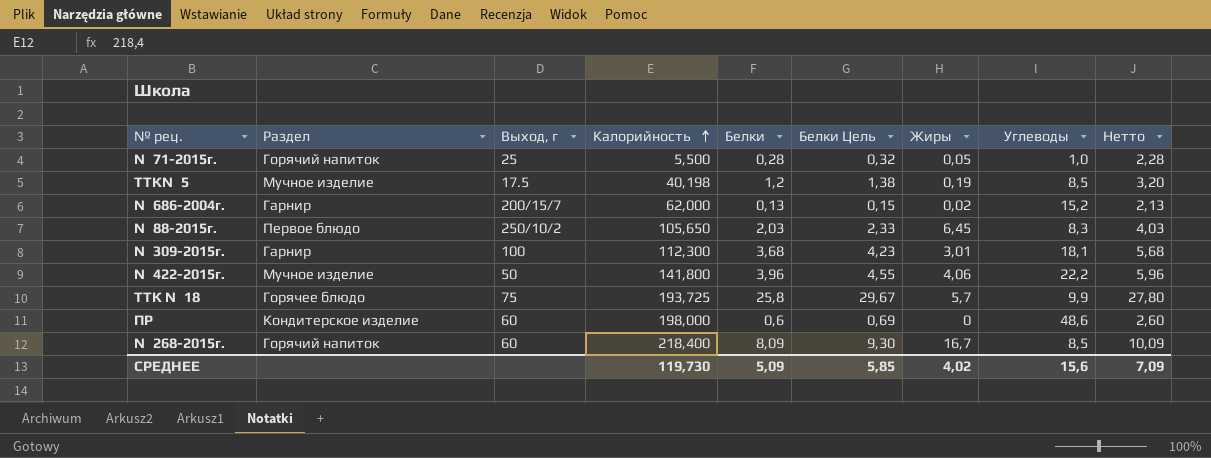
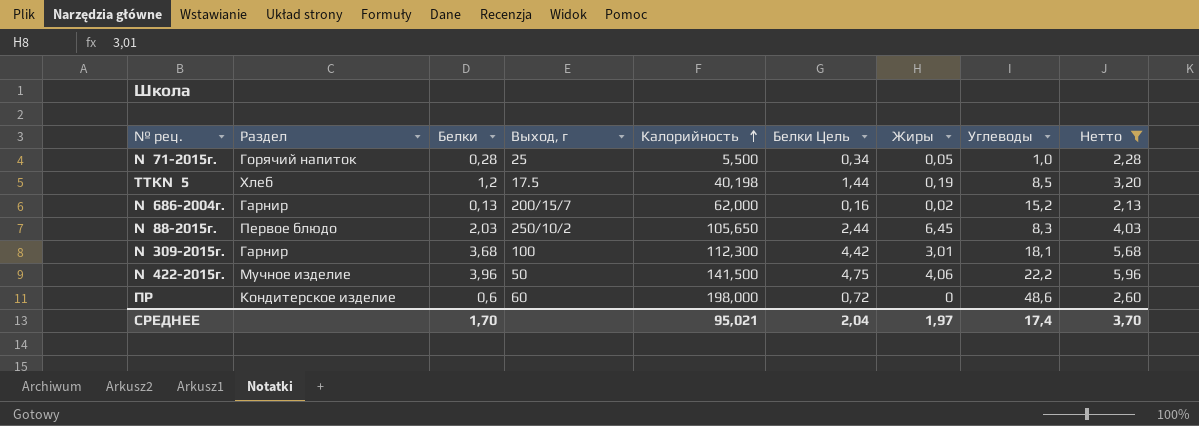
filter: none -> Нетто <= 5,96
column Белки | position: 5 -> 3
column Белки Цель | formula: [Белки] * 1,15 -> [Белки] * 1,2
ТТК№5 | Раздел: Мучное изделие -> Хлеб
№422-2015г. | Калорийность: 141,800 -> 141,500
СРЕДНЕЕ | Белки: 5,09 -> 1,70
СРЕДНЕЕ | Калорийность: 119,730 -> 95,021
СРЕДНЕЕ | Белки Цель: 5,85 -> 2,04
СРЕДНЕЕ | Жиры: 4,02 -> 1,97
СРЕДНЕЕ | Углеводы: 15,6 -> 17,4
СРЕДНЕЕ | Нетто: 7,09 -> 3,70

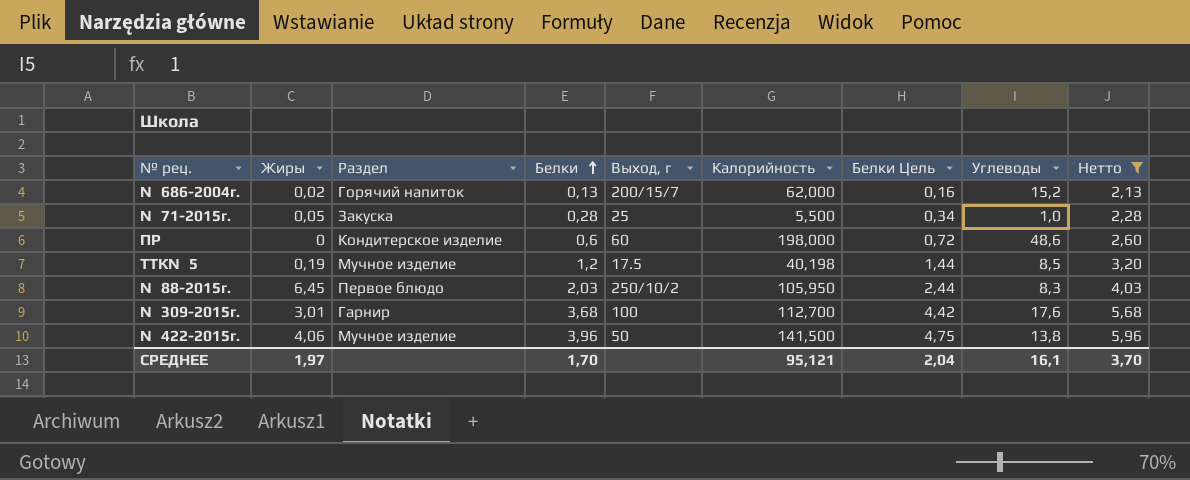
row order: Калорийность ascending -> Белки ascending
column Жиры | position: 7 -> 2
№686-2004г. | Раздел: Гарнир -> Горячий напиток
№71-2015г. | Раздел: Горячий напиток -> Закуска
ТТК№5 | Раздел: Хлеб -> Мучное изделие
№88-2015г. | Калорийность: 105,650 -> 105,950
№309-2015г. | Калорийность: 112,300 -> 112,700
№309-2015г. | Углеводы: 18,1 -> 17,6
№422-2015г. | Углеводы: 22,2 -> 13,8
СРЕДНЕЕ | Калорийность: 95,021 -> 95,121
СРЕДНЕЕ | Углеводы: 17,4 -> 16,1

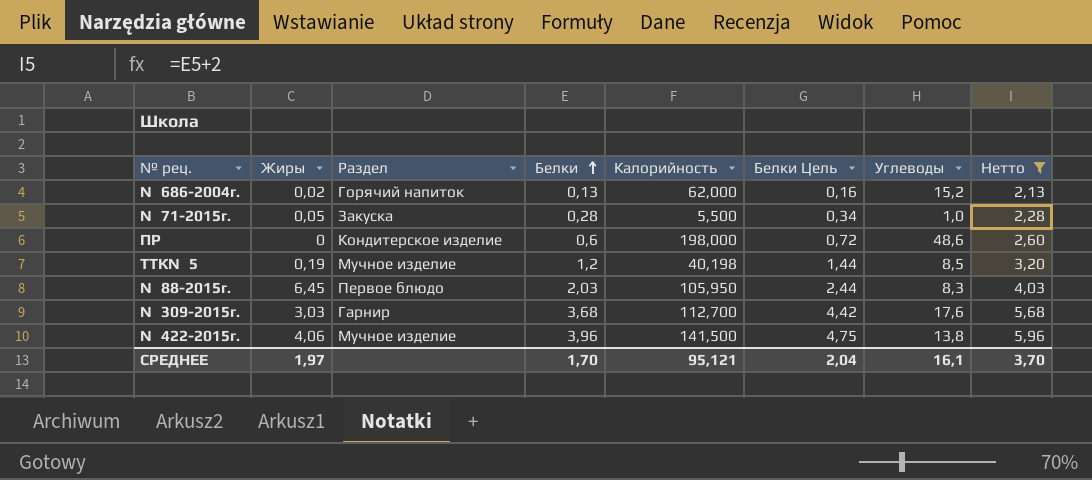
column Выход, г | position: 5 -> none
№309-2015г. | Жиры: 3,01 -> 3,03

